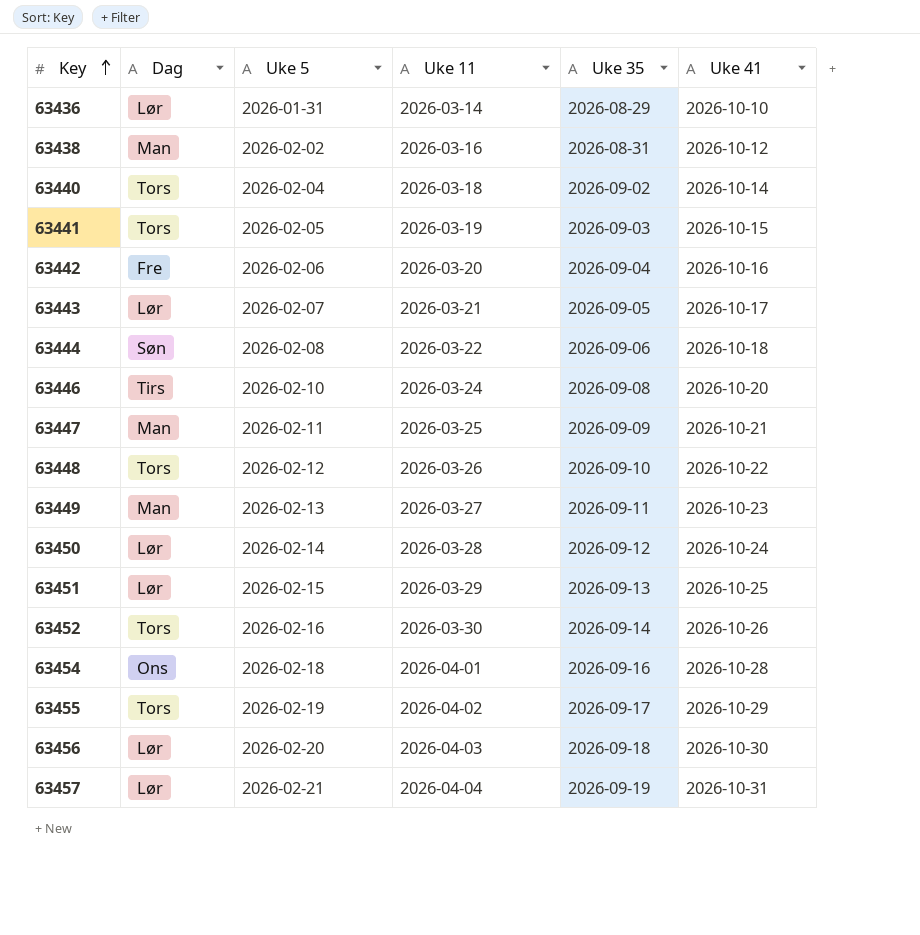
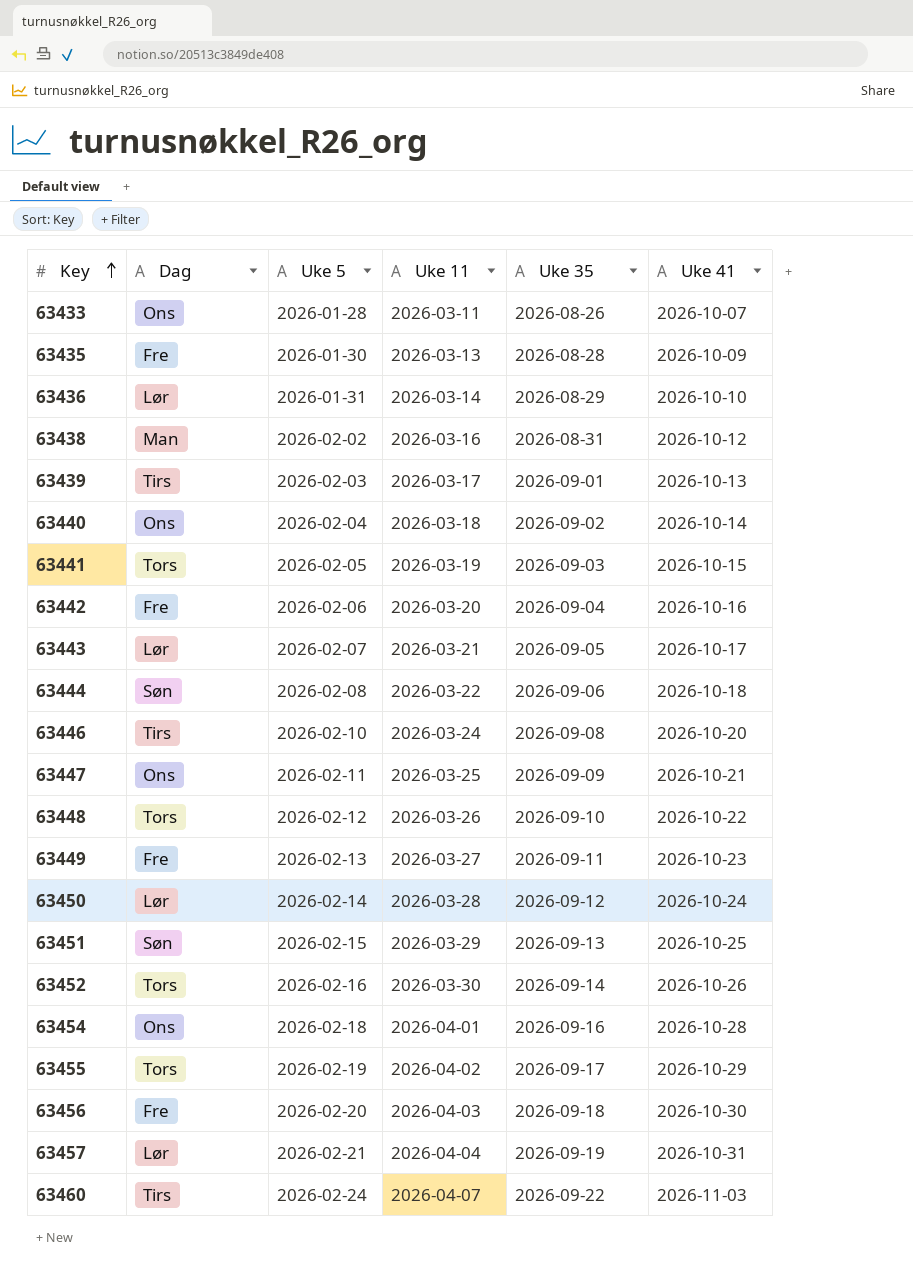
row 63433: none -> Ons | 2026-01-28 | 2026-03-11 | 2026-08-26 | 2026-10-07
row 63435: none -> Fre | 2026-01-30 | 2026-03-13 | 2026-08-28 | 2026-10-09
row 63439: none -> Tirs | 2026-02-03 | 2026-03-17 | 2026-09-01 | 2026-10-13
63440 | Dag: Tors -> Ons
63447 | Dag: Man -> Ons
63449 | Dag: Man -> Fre
63451 | Dag: Lør -> Søn
63456 | Dag: Lør -> Fre
row 63460: none -> Tirs | 2026-02-24 | 2026-04-07 | 2026-09-22 | 2026-11-03

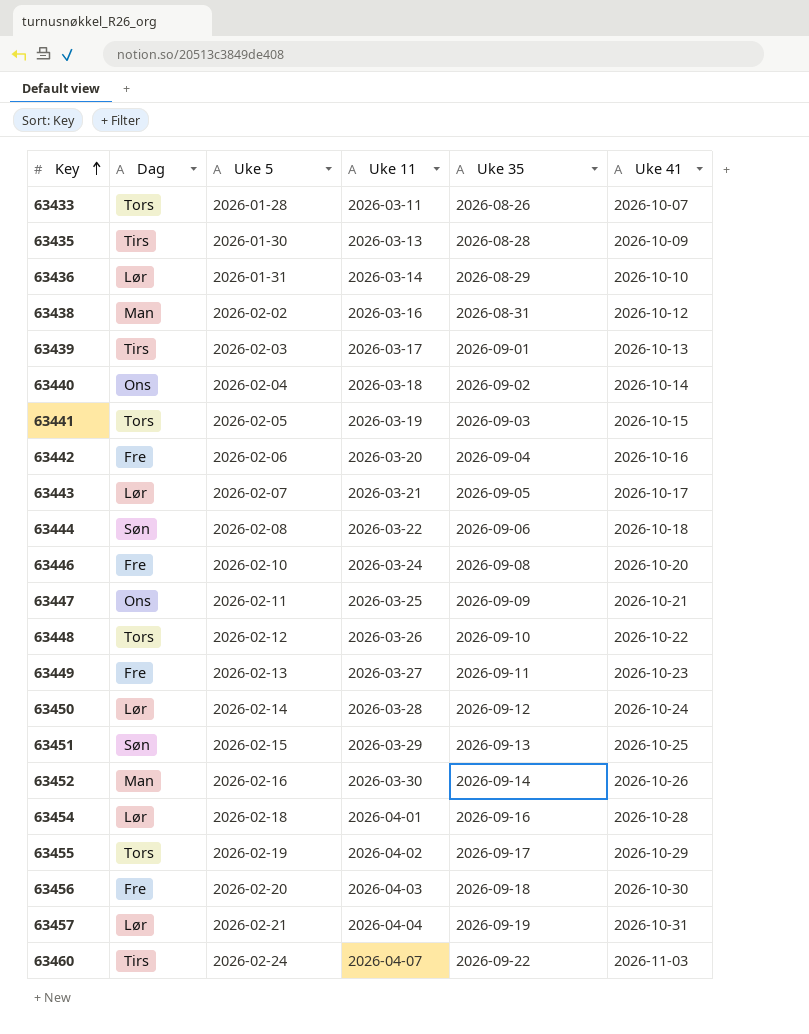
63433 | Dag: Ons -> Tors
63435 | Dag: Fre -> Tirs
63446 | Dag: Tirs -> Fre
63452 | Dag: Tors -> Man
63454 | Dag: Ons -> Lør

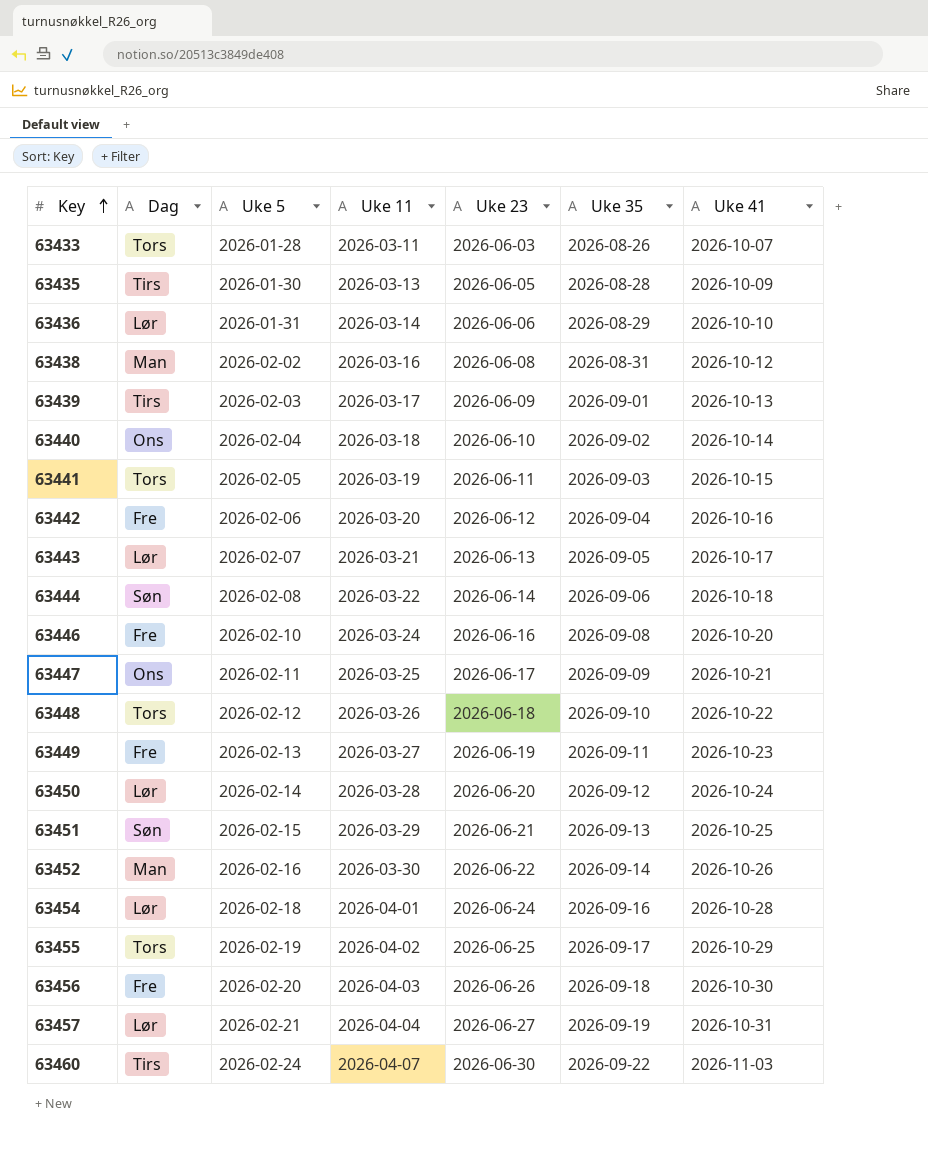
column Uke 23 | position: none -> 5

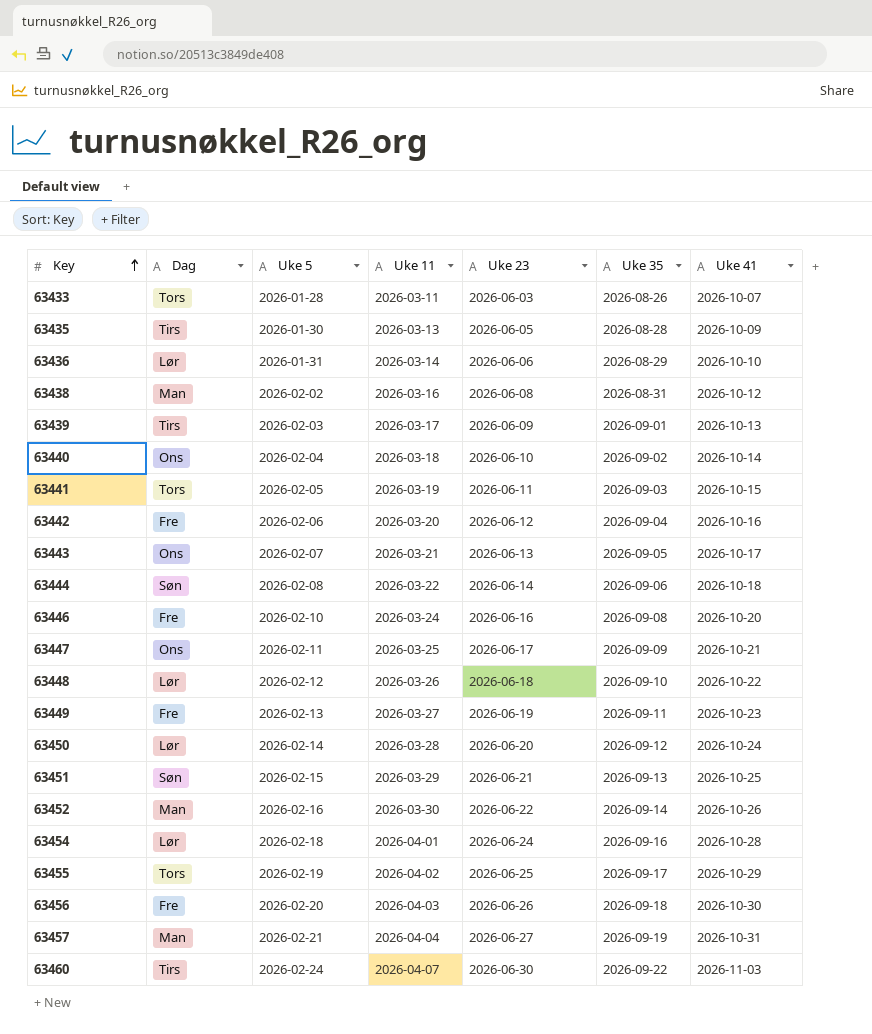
63443 | Dag: Lør -> Ons
63448 | Dag: Tors -> Lør
63457 | Dag: Lør -> Man

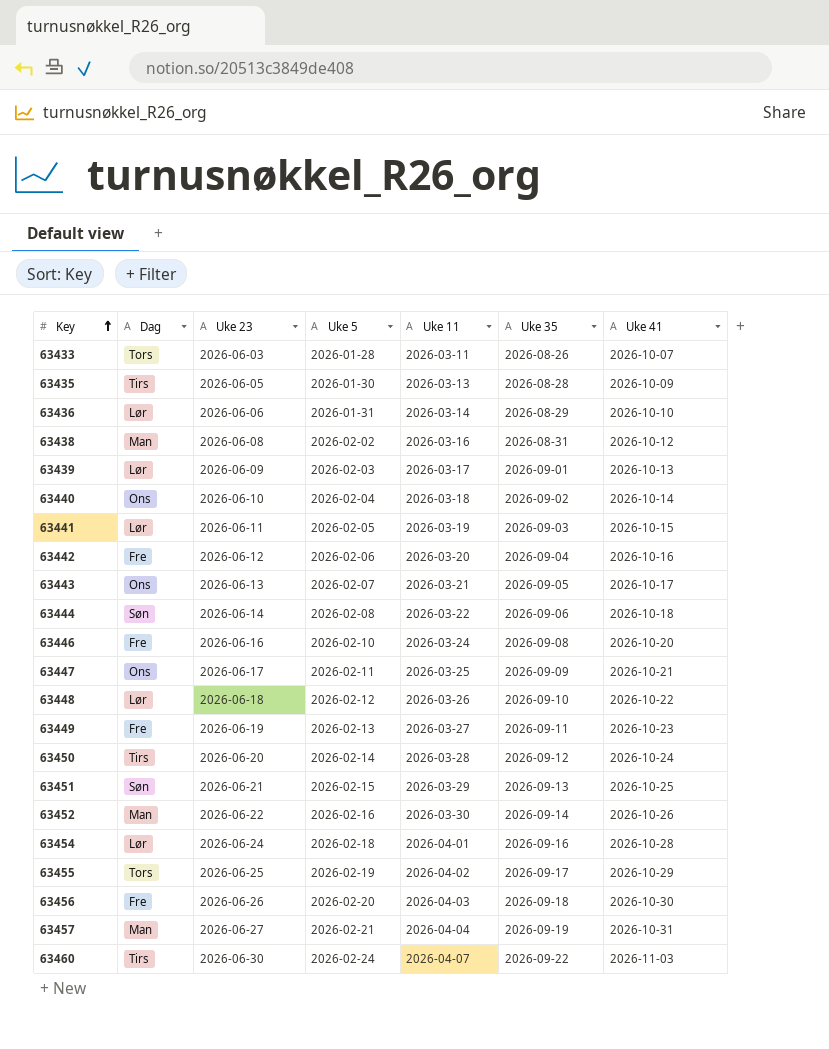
column Uke 23 | position: 5 -> 3
63439 | Dag: Tirs -> Lør
63441 | Dag: Tors -> Lør
63450 | Dag: Lør -> Tirs

